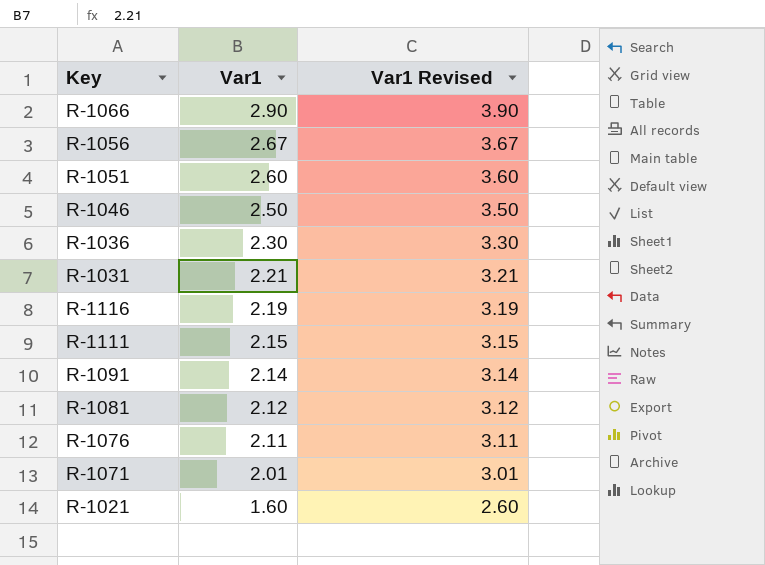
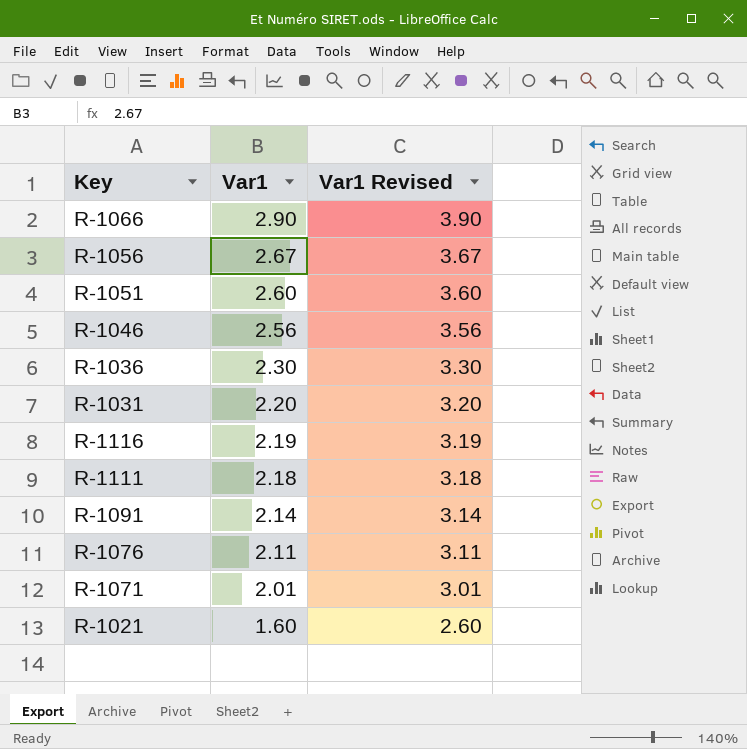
row R-1081: 2.12 | 3.12 -> none
R-1046 | Var1: 2.50 -> 2.56
R-1046 | Var1 Revised: 3.50 -> 3.56
R-1031 | Var1: 2.21 -> 2.20
R-1031 | Var1 Revised: 3.21 -> 3.20
R-1111 | Var1: 2.15 -> 2.18
R-1111 | Var1 Revised: 3.15 -> 3.18

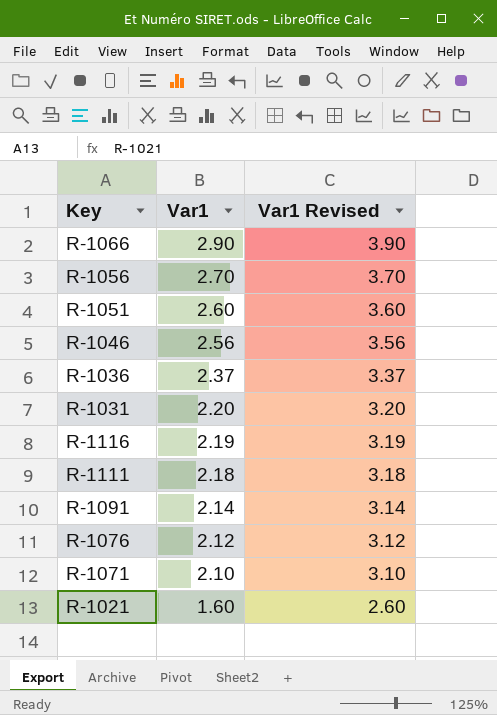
R-1056 | Var1: 2.67 -> 2.70
R-1056 | Var1 Revised: 3.67 -> 3.70
R-1036 | Var1: 2.30 -> 2.37
R-1036 | Var1 Revised: 3.30 -> 3.37
R-1076 | Var1: 2.11 -> 2.12
R-1076 | Var1 Revised: 3.11 -> 3.12
R-1071 | Var1: 2.01 -> 2.10
R-1071 | Var1 Revised: 3.01 -> 3.10

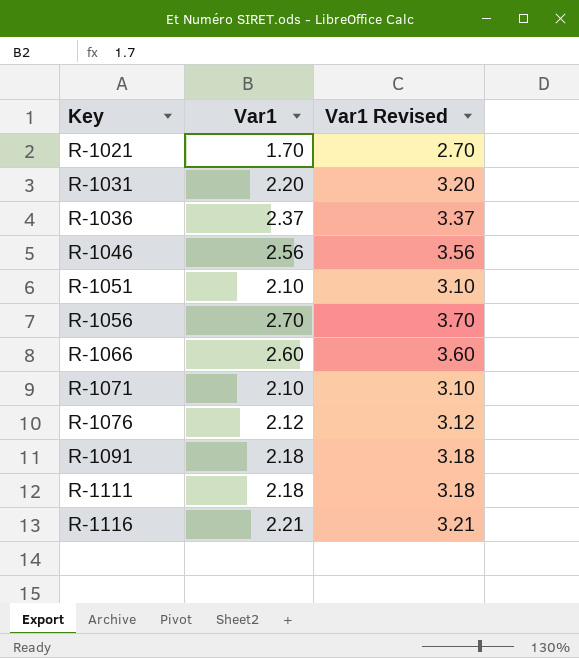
row order: Var1 descending -> Key ascending
R-1021 | Var1: 1.60 -> 1.70
R-1021 | Var1 Revised: 2.60 -> 2.70
R-1051 | Var1: 2.60 -> 2.10
R-1051 | Var1 Revised: 3.60 -> 3.10
R-1066 | Var1: 2.90 -> 2.60
R-1066 | Var1 Revised: 3.90 -> 3.60
R-1091 | Var1: 2.14 -> 2.18
R-1091 | Var1 Revised: 3.14 -> 3.18
R-1116 | Var1: 2.19 -> 2.21
R-1116 | Var1 Revised: 3.19 -> 3.21

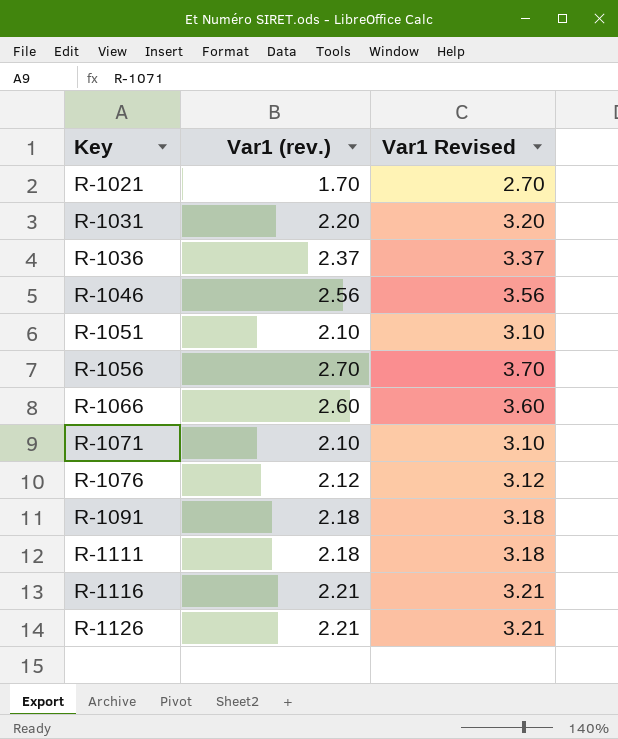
column name: Var1 -> Var1 (rev.)
row R-1126: none -> 2.21 | 3.21

